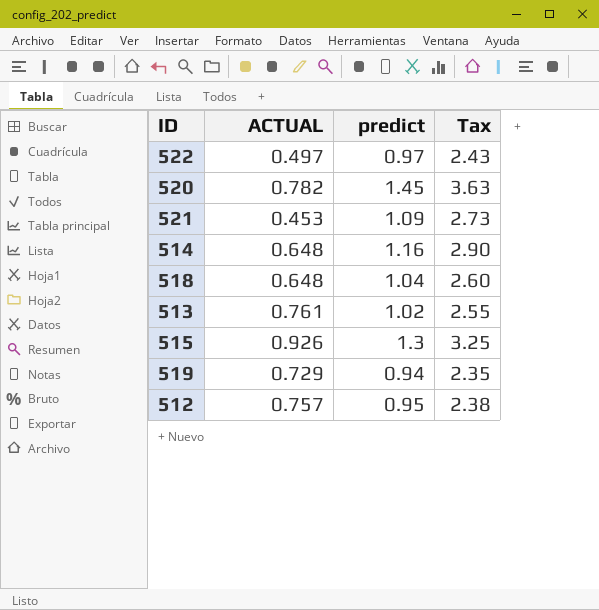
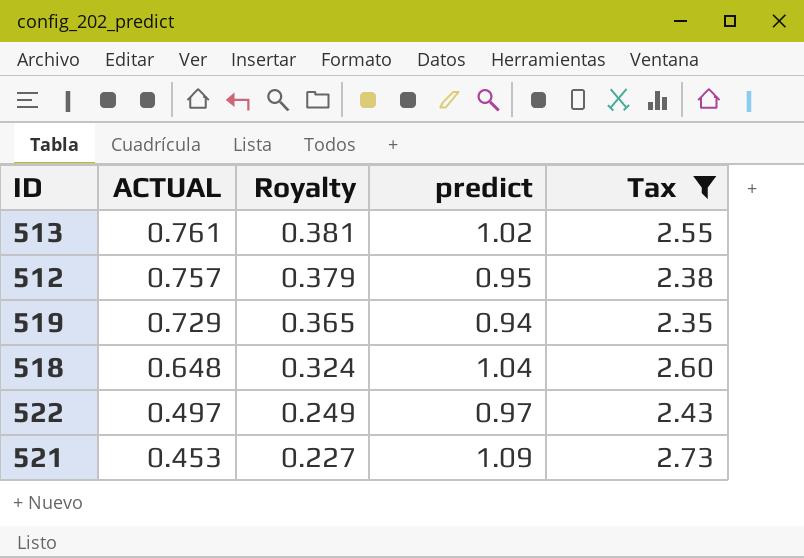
filter: none -> Tax <= 2.73
row order: none -> ACTUAL descending
column Royalty | formula: none -> [ACTUAL] * 0.5

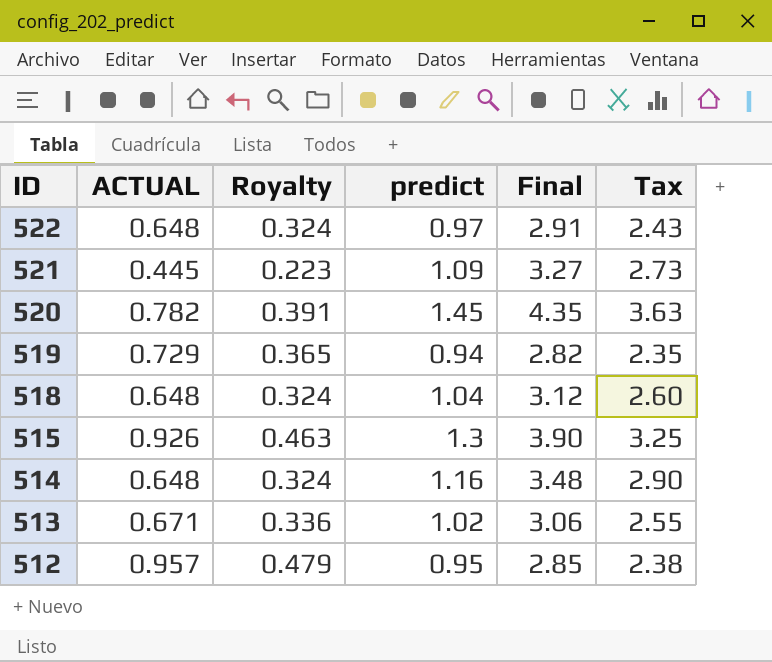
filter: Tax <= 2.73 -> none
row order: ACTUAL descending -> ID descending
column Final | formula: none -> [predict] * 3
522 | ACTUAL: 0.497 -> 0.648
522 | Royalty: 0.249 -> 0.324
521 | ACTUAL: 0.453 -> 0.445
521 | Royalty: 0.227 -> 0.223
513 | ACTUAL: 0.761 -> 0.671
513 | Royalty: 0.381 -> 0.336
512 | ACTUAL: 0.757 -> 0.957
512 | Royalty: 0.379 -> 0.479

